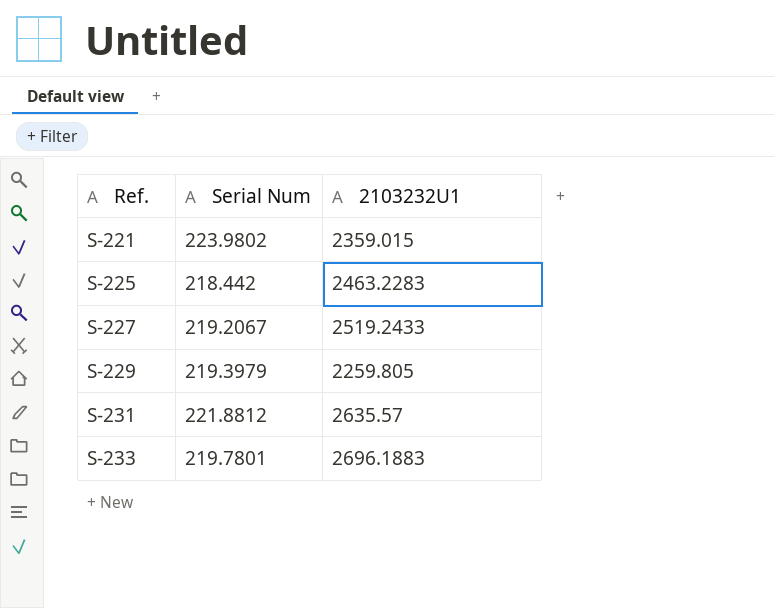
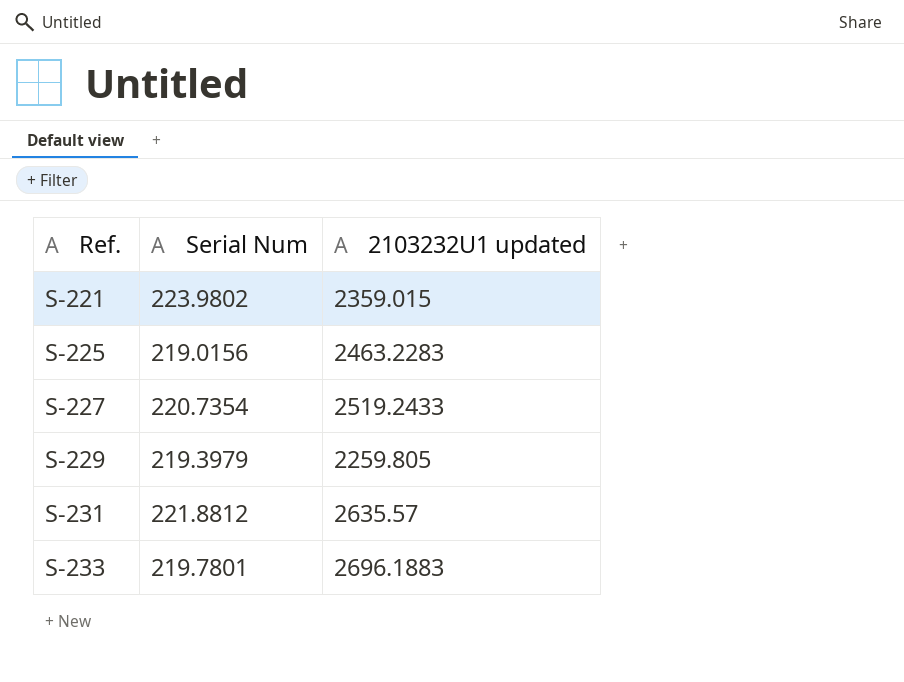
column name: 2103232U1 -> 2103232U1 updated
S-225 | Serial Num: 218.442 -> 219.0156
S-227 | Serial Num: 219.2067 -> 220.7354

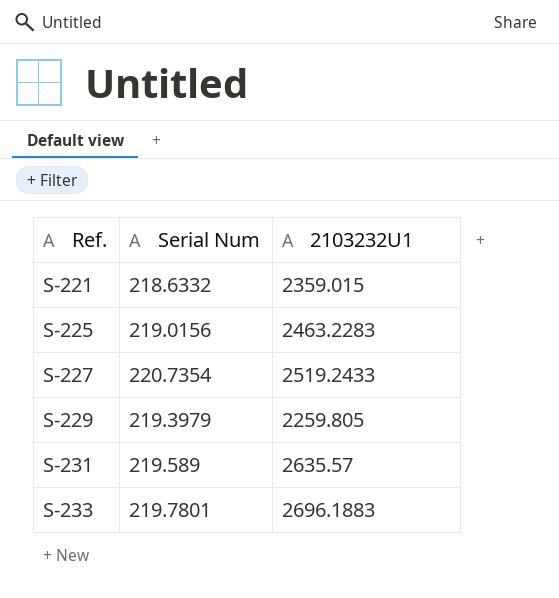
column name: 2103232U1 updated -> 2103232U1
S-221 | Serial Num: 223.9802 -> 218.6332
S-231 | Serial Num: 221.8812 -> 219.589

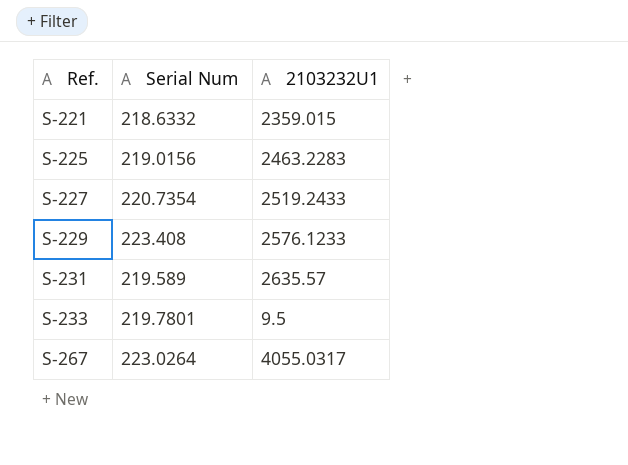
S-229 | Serial Num: 219.3979 -> 223.408
S-229 | 2103232U1: 2259.805 -> 2576.1233
S-233 | 2103232U1: 2696.1883 -> 9.5
row S-267: none -> 223.0264 | 4055.0317

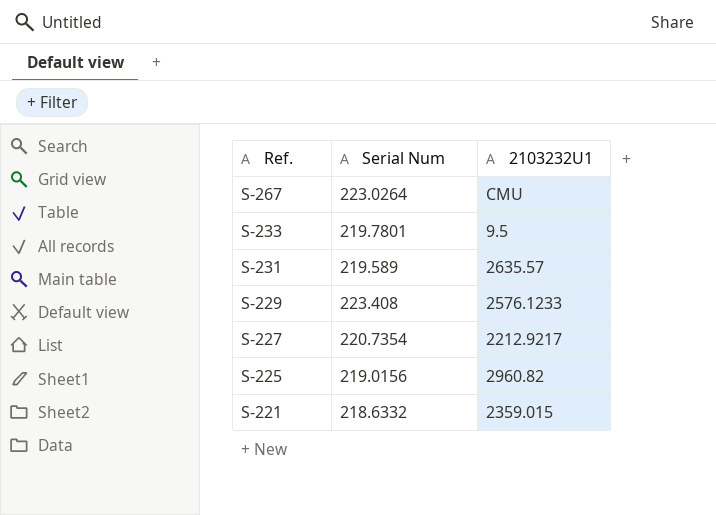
row order: Ref. ascending -> Ref. descending
S-267 | 2103232U1: 4055.0317 -> CMU
S-227 | 2103232U1: 2519.2433 -> 2212.9217
S-225 | 2103232U1: 2463.2283 -> 2960.82

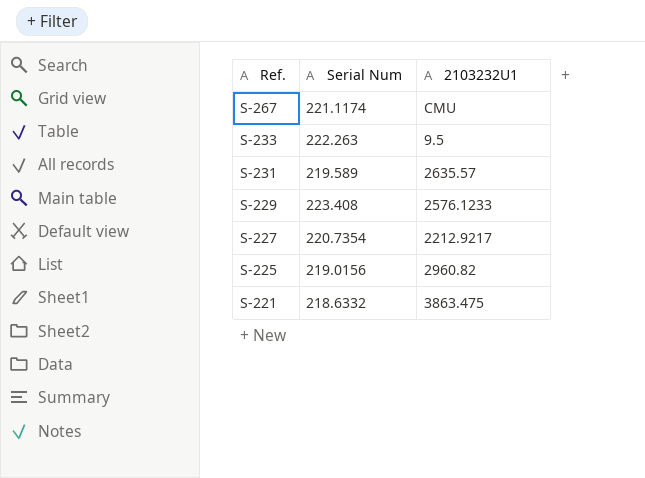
S-267 | Serial Num: 223.0264 -> 221.1174
S-233 | Serial Num: 219.7801 -> 222.263
S-221 | 2103232U1: 2359.015 -> 3863.475

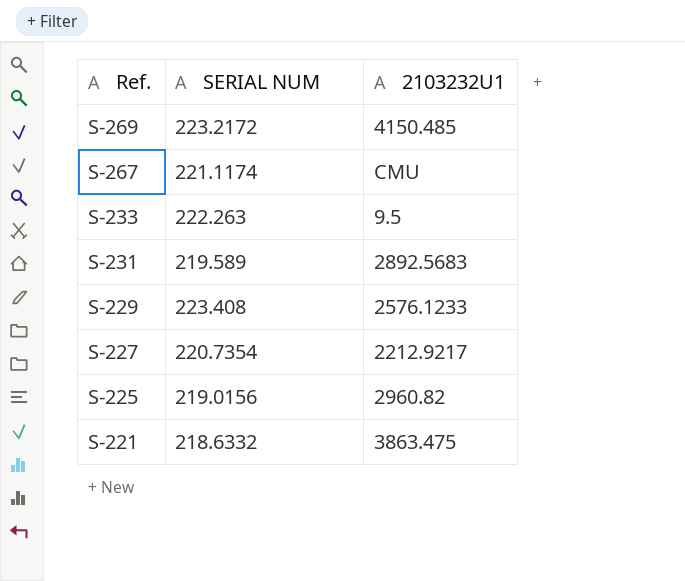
column name: Serial Num -> SERIAL NUM
row S-269: none -> 223.2172 | 4150.485
S-231 | 2103232U1: 2635.57 -> 2892.5683

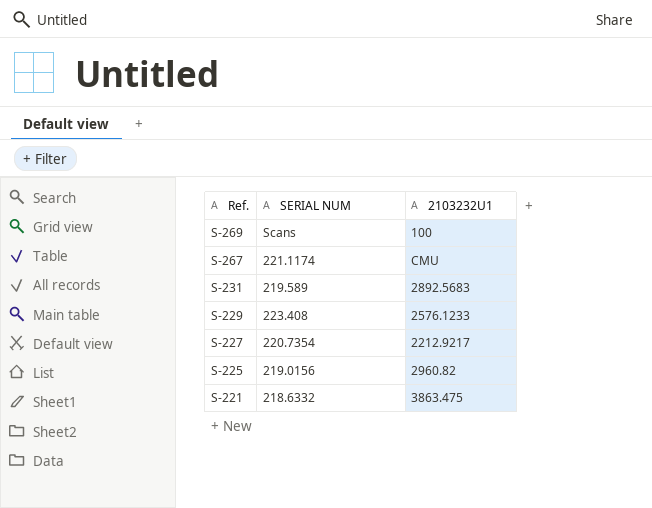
row S-233: 222.263 | 9.5 -> none
S-269 | SERIAL NUM: 223.2172 -> Scans
S-269 | 2103232U1: 4150.485 -> 100

